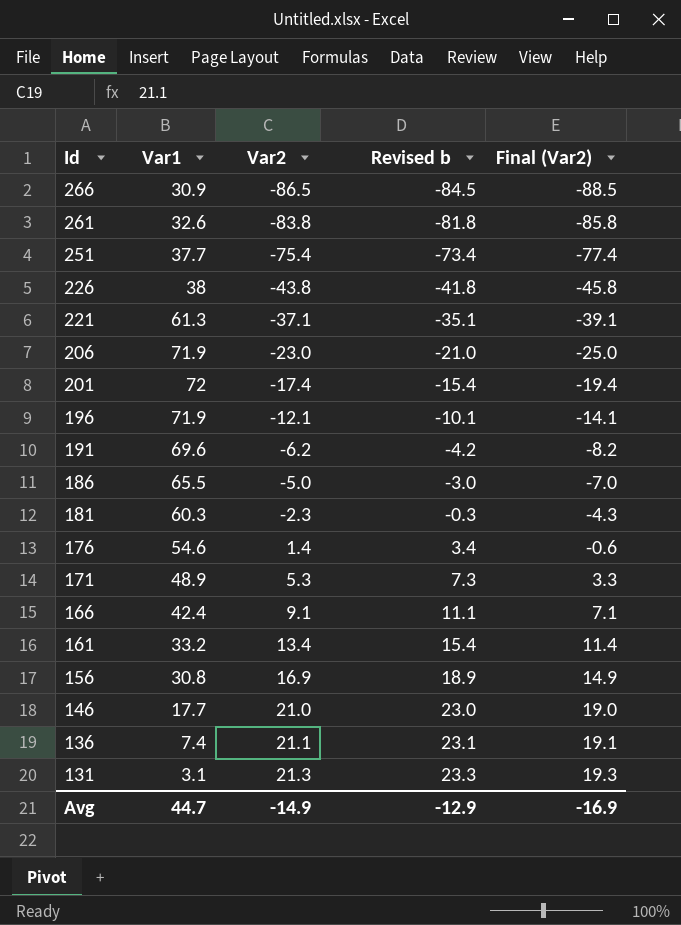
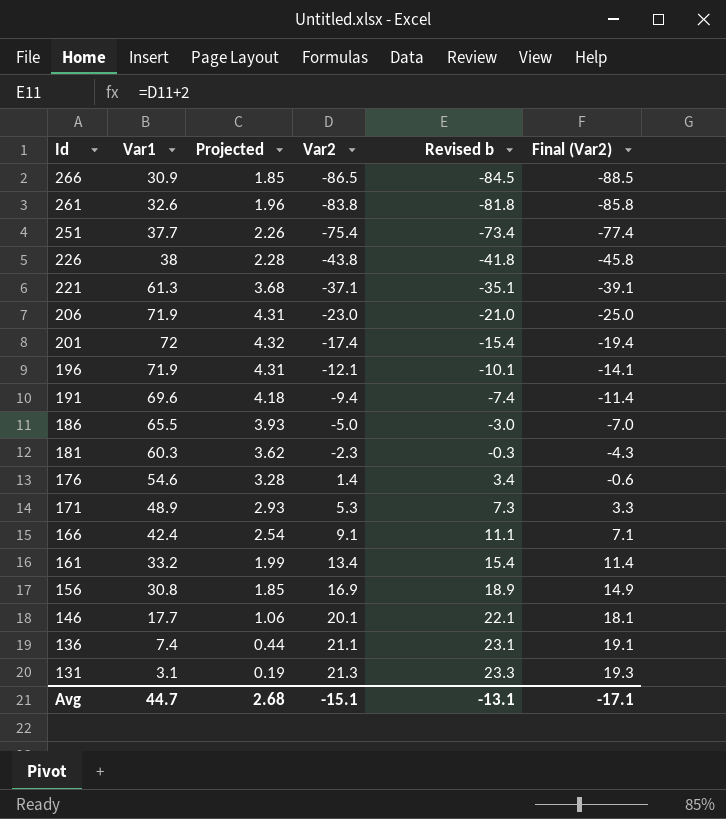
column Projected | formula: none -> [Var1] * 0.06
191 | Var2: -6.2 -> -9.4
191 | Revised b: -4.2 -> -7.4
191 | Final (Var2): -8.2 -> -11.4
146 | Var2: 21.0 -> 20.1
146 | Revised b: 23.0 -> 22.1
146 | Final (Var2): 19.0 -> 18.1
Avg | Var2: -14.9 -> -15.1
Avg | Revised b: -12.9 -> -13.1
Avg | Final (Var2): -16.9 -> -17.1

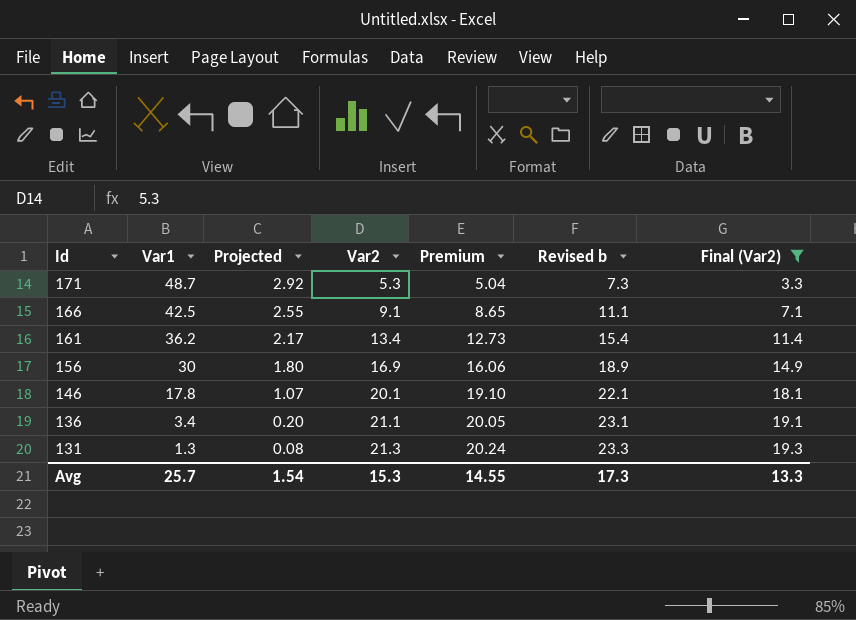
filter: none -> Final (Var2) >= 3.3
column Premium | formula: none -> [Var2] * 0.95
171 | Var1: 48.9 -> 48.7
171 | Projected: 2.93 -> 2.92
166 | Var1: 42.4 -> 42.5
166 | Projected: 2.54 -> 2.55
161 | Var1: 33.2 -> 36.2
161 | Projected: 1.99 -> 2.17
156 | Var1: 30.8 -> 30
156 | Projected: 1.85 -> 1.80
146 | Var1: 17.7 -> 17.8
146 | Projected: 1.06 -> 1.07
136 | Var1: 7.4 -> 3.4
136 | Projected: 0.44 -> 0.20
131 | Var1: 3.1 -> 1.3
131 | Projected: 0.19 -> 0.08
Avg | Var1: 44.7 -> 25.7
Avg | Projected: 2.68 -> 1.54
Avg | Var2: -15.1 -> 15.3
Avg | Revised b: -13.1 -> 17.3
Avg | Final (Var2): -17.1 -> 13.3

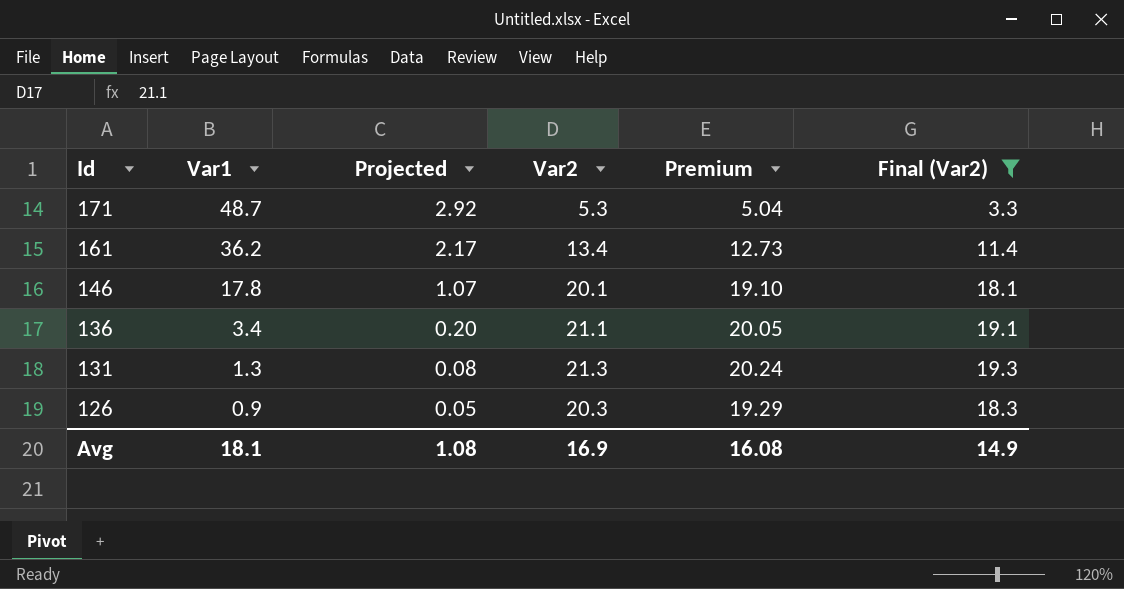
column Revised b | formula: [Var2] + 2 -> none
row 166: 42.5 | 2.55 | 9.1 | 8.65 | 11.1 | 7.1 -> none
row 156: 30 | 1.80 | 16.9 | 16.06 | 18.9 | 14.9 -> none
row 126: none -> 0.9 | 0.05 | 20.3 | 19.29 | 18.3
Avg | Var1: 25.7 -> 18.1
Avg | Projected: 1.54 -> 1.08
Avg | Var2: 15.3 -> 16.9
Avg | Premium: 14.55 -> 16.08
Avg | Final (Var2): 13.3 -> 14.9

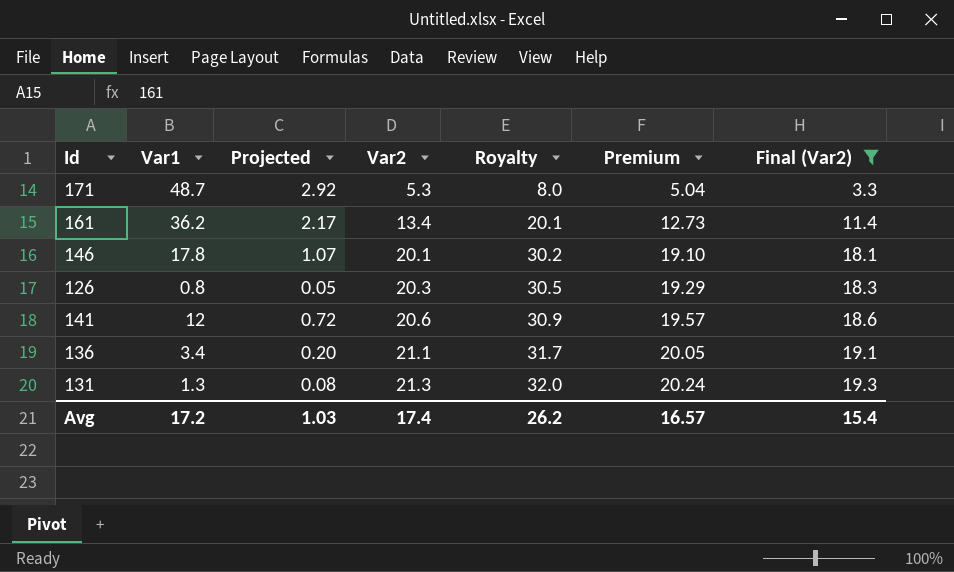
row order: Id descending -> Var2 ascending
column Royalty | formula: none -> [Var2] * 1.5
126 | Var1: 0.9 -> 0.8
row 141: none -> 12 | 0.72 | 20.6 | 30.9 | 19.57 | 18.6
Avg | Var1: 18.1 -> 17.2
Avg | Projected: 1.08 -> 1.03
Avg | Var2: 16.9 -> 17.4
Avg | Premium: 16.08 -> 16.57
Avg | Final (Var2): 14.9 -> 15.4

